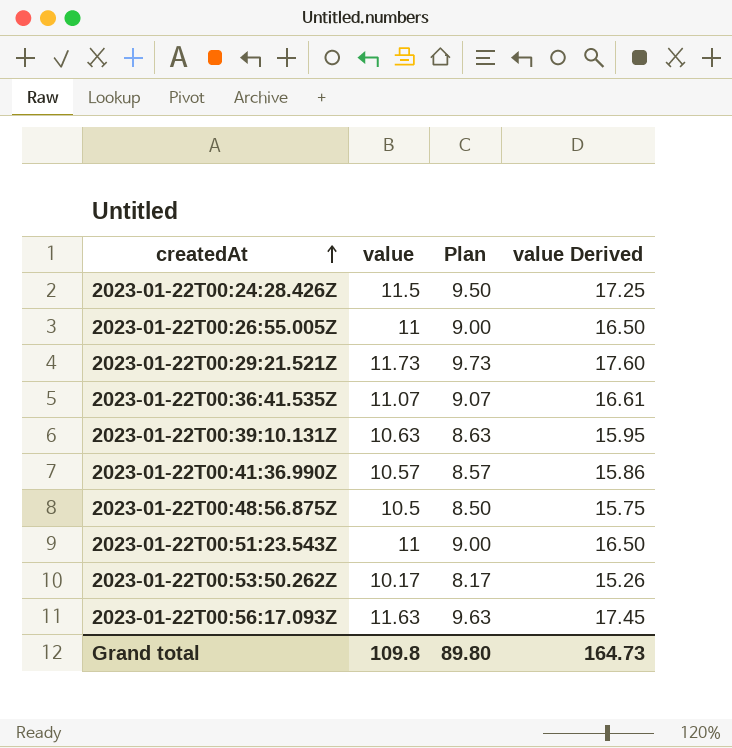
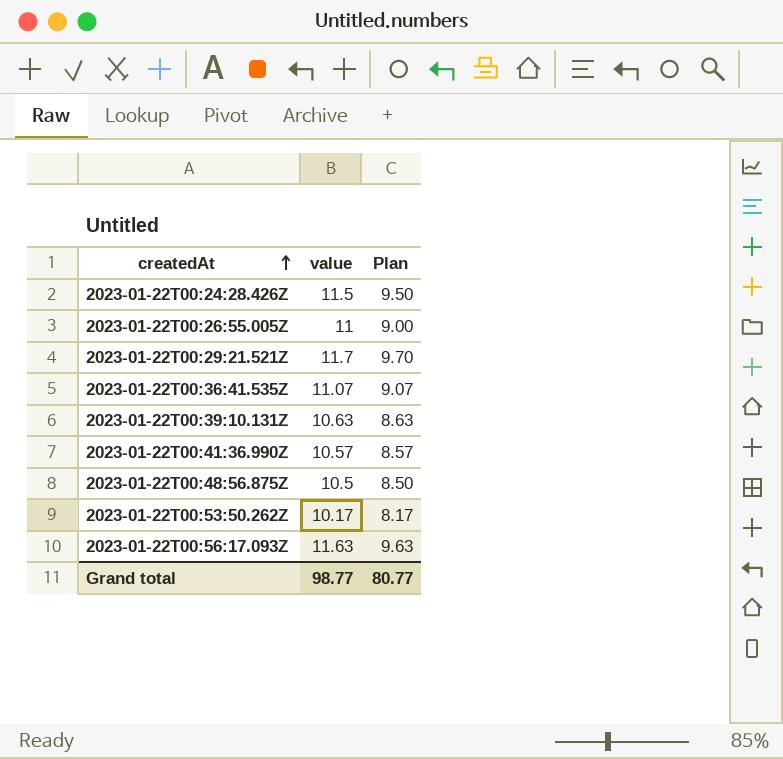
column value Derived | formula: [value] * 1.5 -> none
row 2023-01-22T00:51:23.543Z: 11 | 9.00 | 16.50 -> none
2023-01-22T00:29:21.521Z | value: 11.73 -> 11.7
2023-01-22T00:29:21.521Z | Plan: 9.73 -> 9.70
Grand total | value: 109.8 -> 98.77
Grand total | Plan: 89.80 -> 80.77

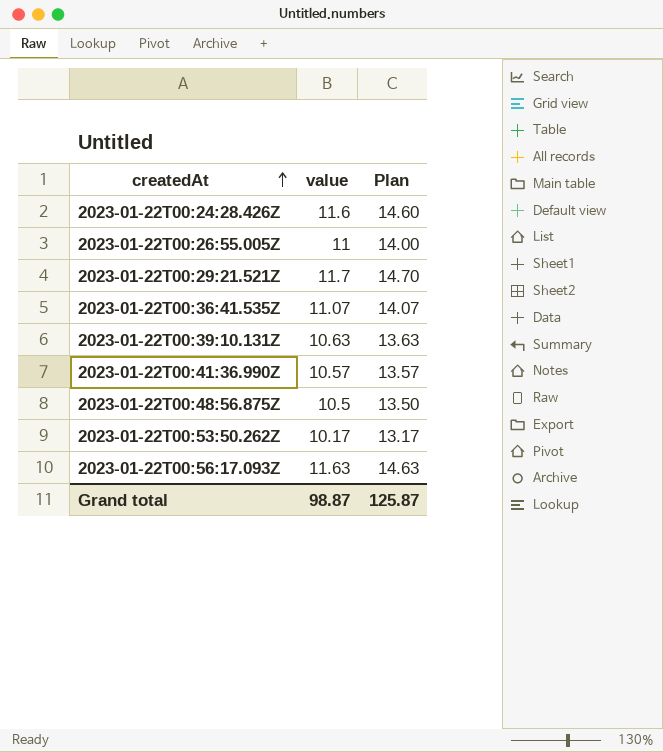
column Plan | formula: [value] - 2 -> [value] + 3
2023-01-22T00:24:28.426Z | value: 11.5 -> 11.6
Grand total | value: 98.77 -> 98.87
Grand total | Plan: 80.77 -> 125.87

